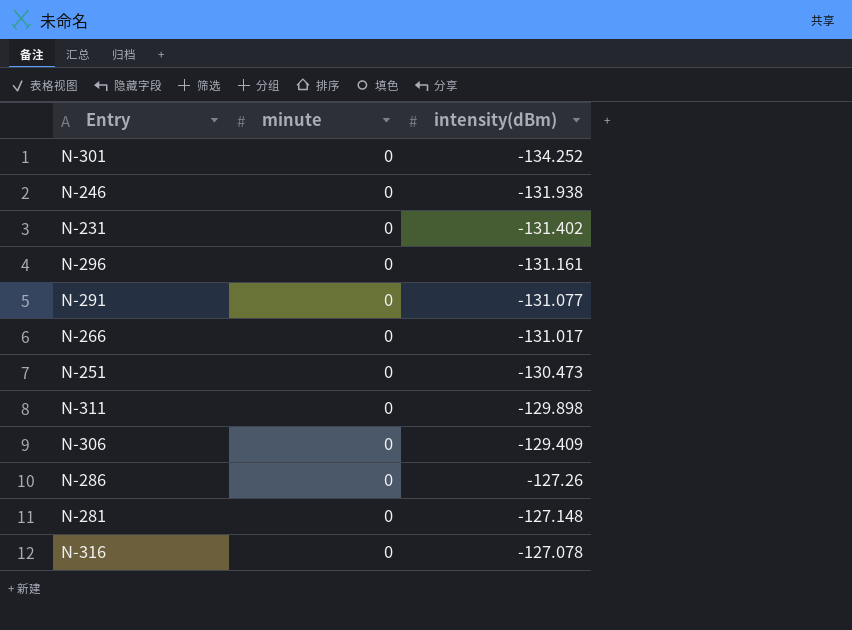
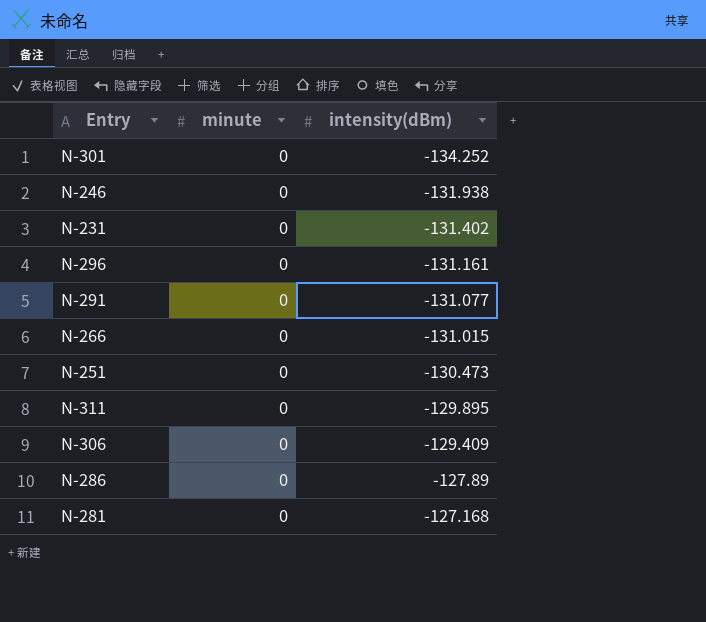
row N-316: 0 | -127.078 -> none
N-266 | intensity(dBm): -131.017 -> -131.015
N-311 | intensity(dBm): -129.898 -> -129.895
N-286 | intensity(dBm): -127.26 -> -127.89
N-281 | intensity(dBm): -127.148 -> -127.168

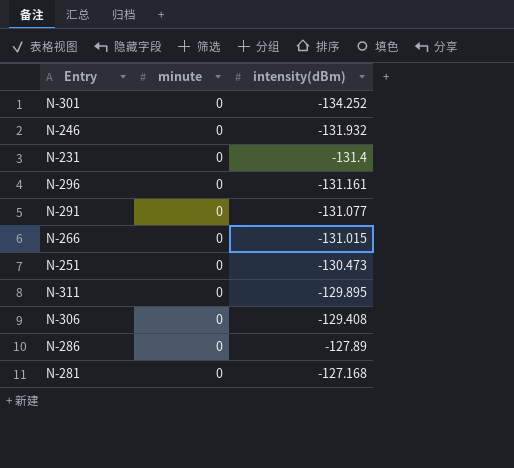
N-246 | intensity(dBm): -131.938 -> -131.932
N-231 | intensity(dBm): -131.402 -> -131.4
N-306 | intensity(dBm): -129.409 -> -129.408

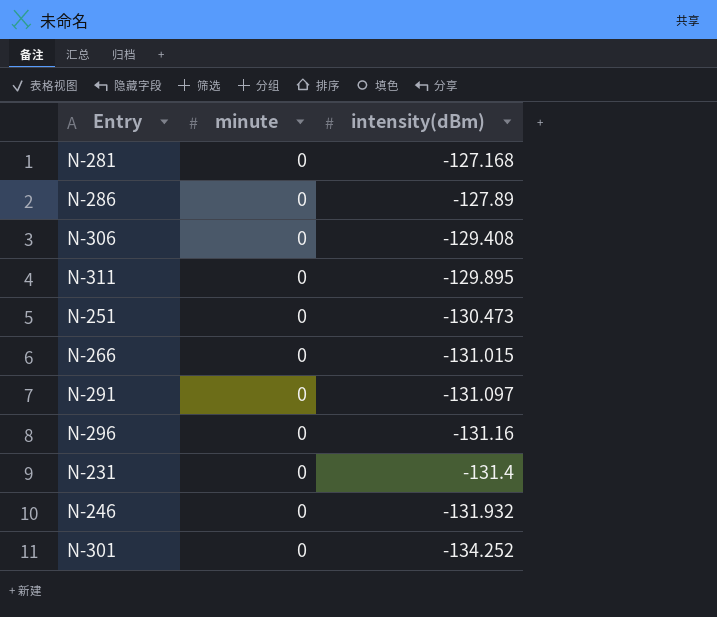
row order: intensity(dBm) ascending -> intensity(dBm) descending
N-291 | intensity(dBm): -131.077 -> -131.097
N-296 | intensity(dBm): -131.161 -> -131.16

